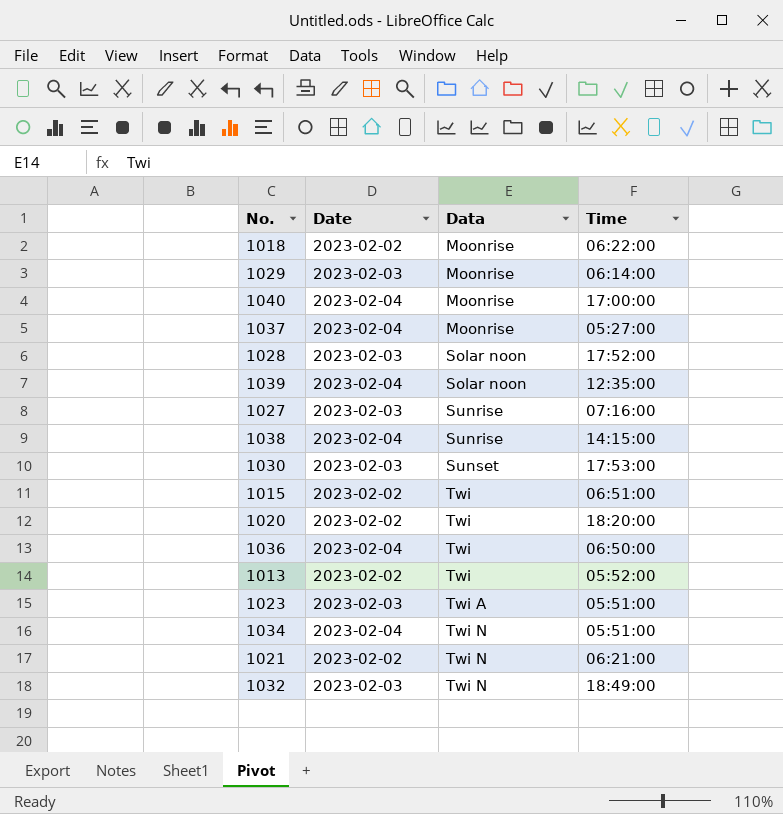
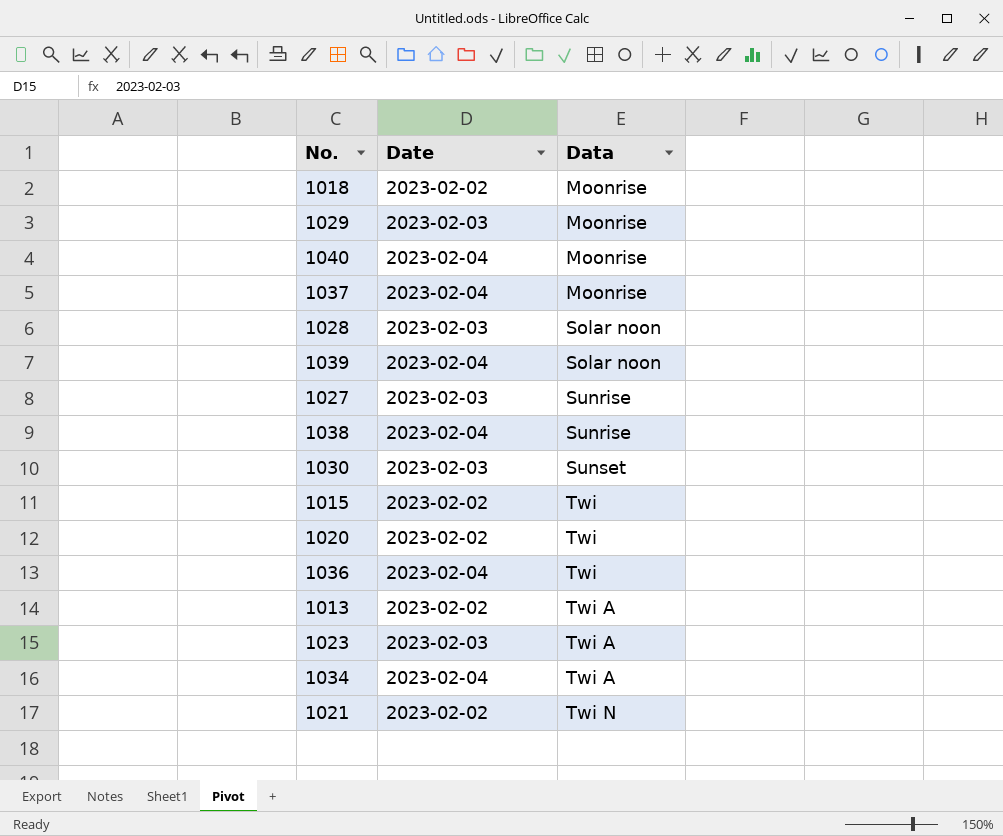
column Time | position: 4 -> none
row 1032: 2023-02-03 | Twi N | 18:49:00 -> none
1013 | Data: Twi -> Twi A
1034 | Data: Twi N -> Twi A

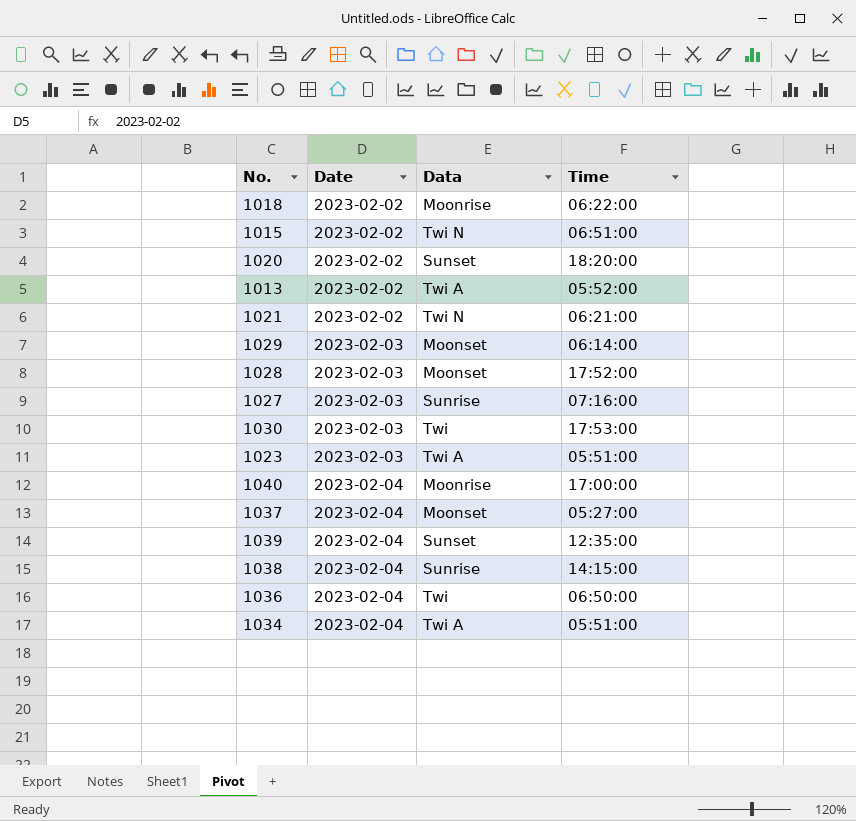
row order: Data ascending -> Date ascending
column Time | position: none -> 4
1015 | Data: Twi -> Twi N
1020 | Data: Twi -> Sunset
1029 | Data: Moonrise -> Moonset
1028 | Data: Solar noon -> Moonset
1030 | Data: Sunset -> Twi
1037 | Data: Moonrise -> Moonset
1039 | Data: Solar noon -> Sunset

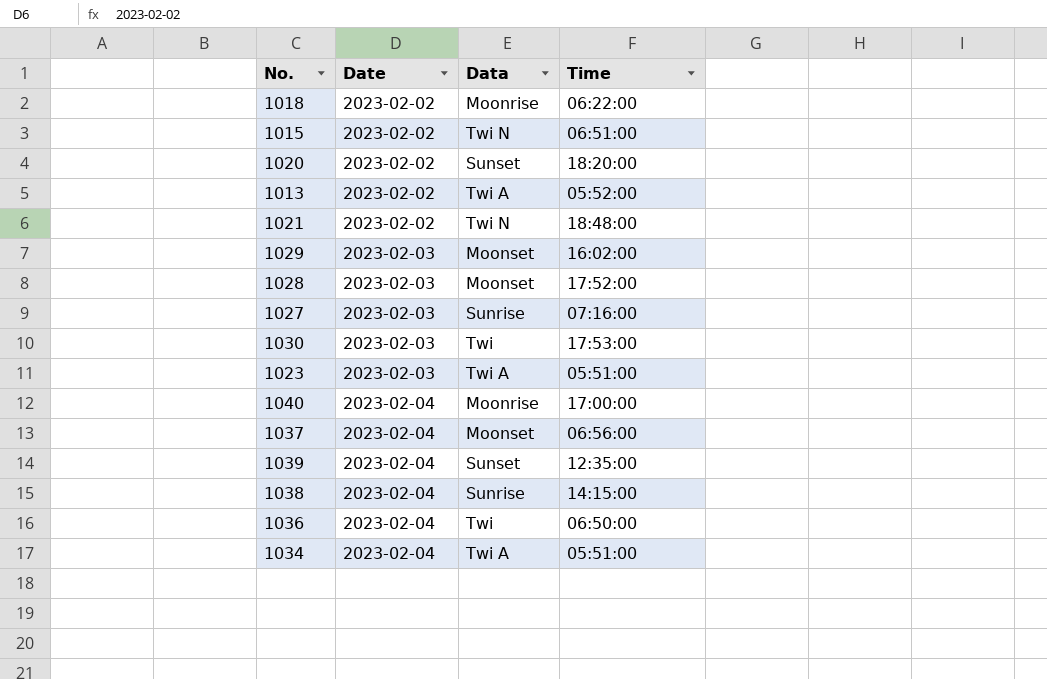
1021 | Time: 06:21:00 -> 18:48:00
1029 | Time: 06:14:00 -> 16:02:00
1037 | Time: 05:27:00 -> 06:56:00

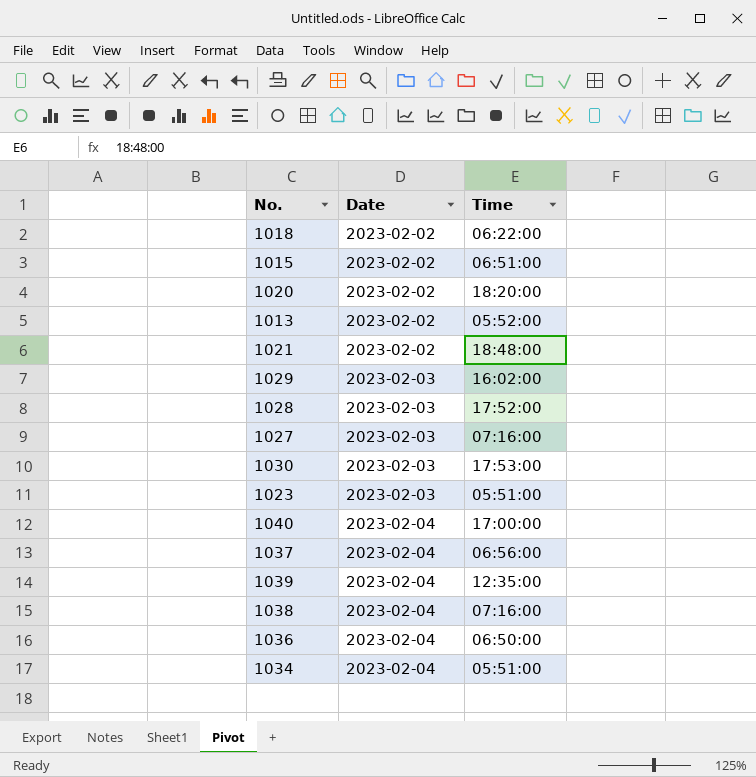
column Data | position: 3 -> none
1038 | Time: 14:15:00 -> 07:16:00

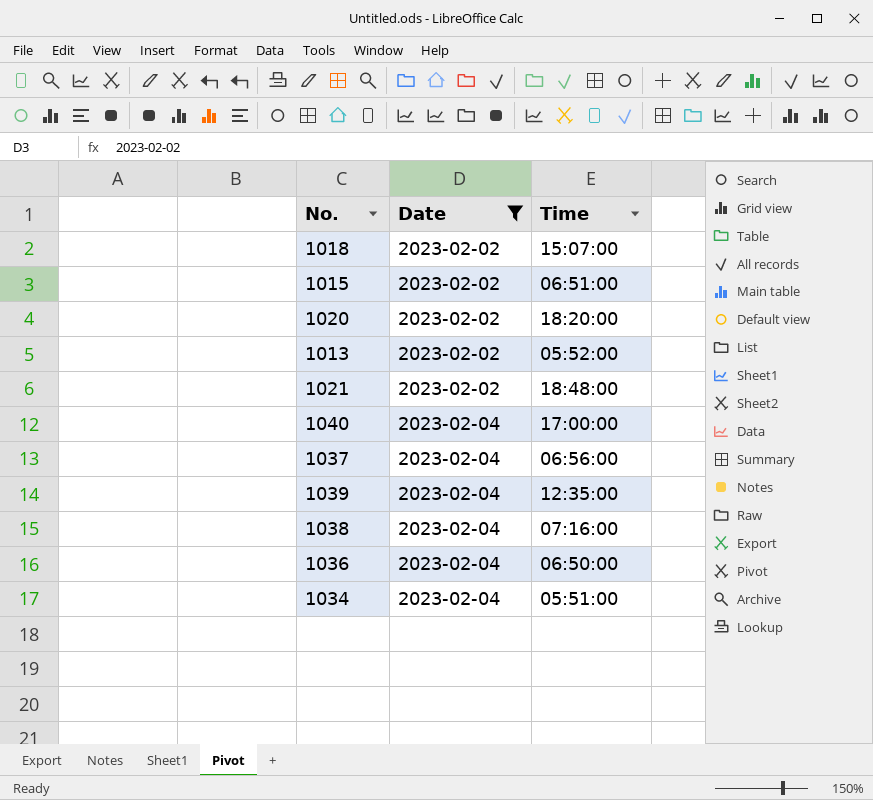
filter: none -> Date != 2023-02-03
1018 | Time: 06:22:00 -> 15:07:00

